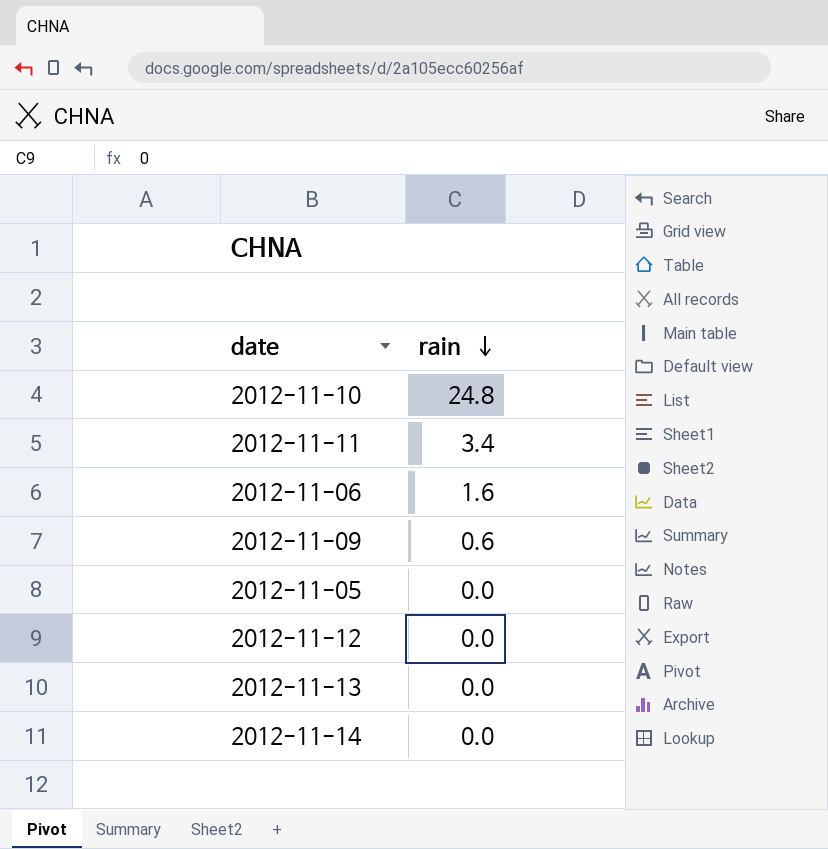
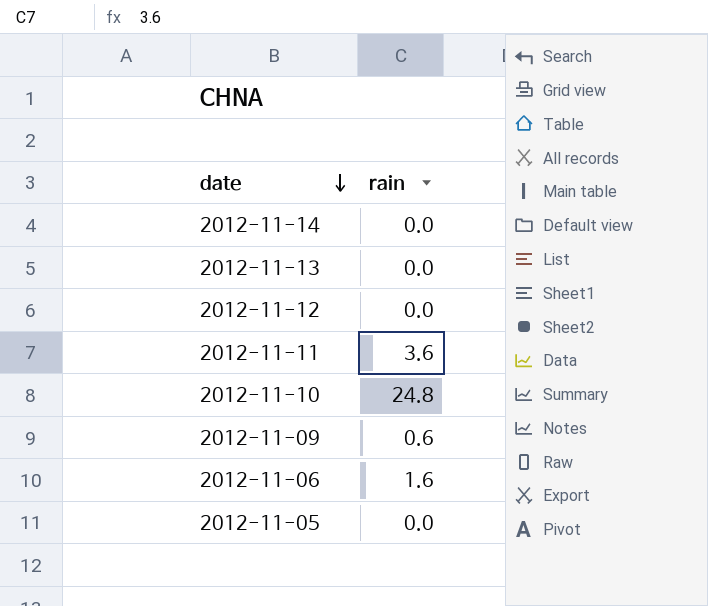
row order: rain descending -> date descending
2012-11-11 | rain: 3.4 -> 3.6

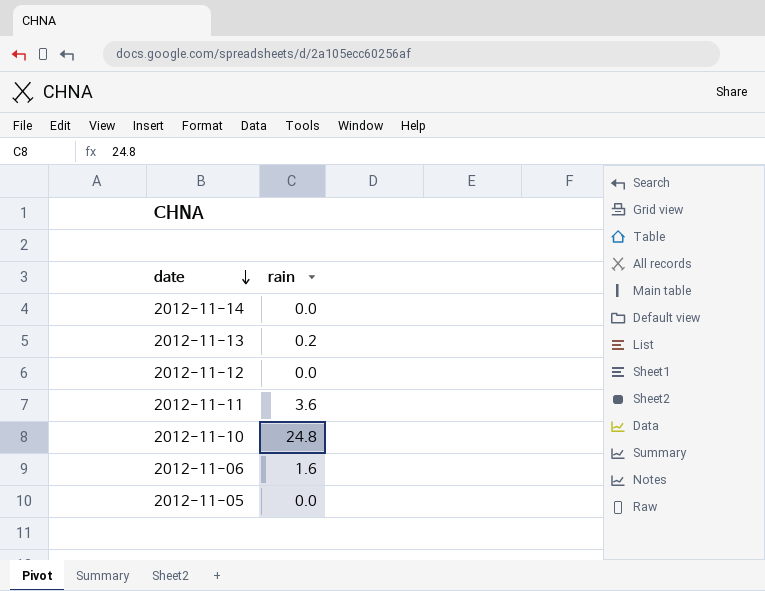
row 2012-11-09: 0.6 -> none
2012-11-13 | rain: 0.0 -> 0.2

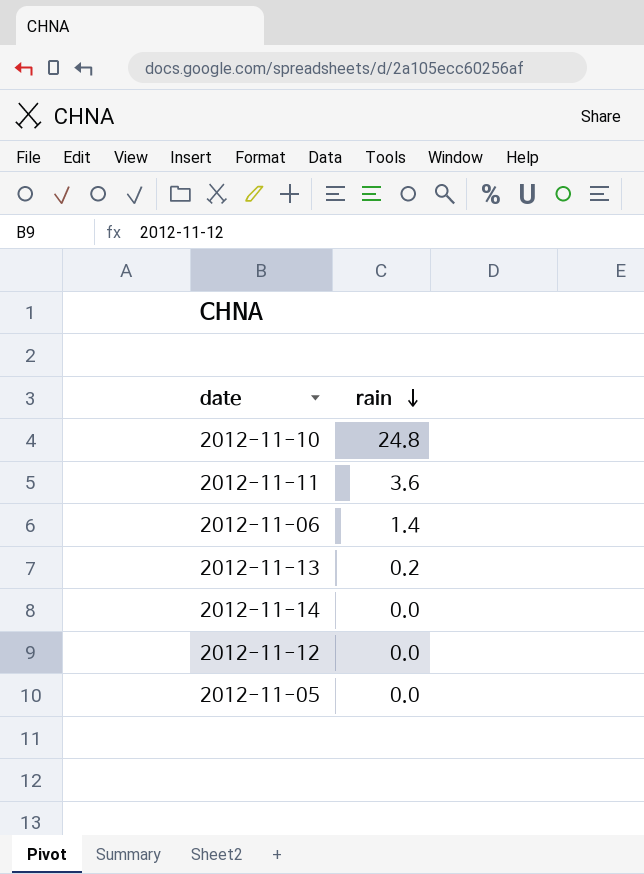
row order: date descending -> rain descending
2012-11-06 | rain: 1.6 -> 1.4

